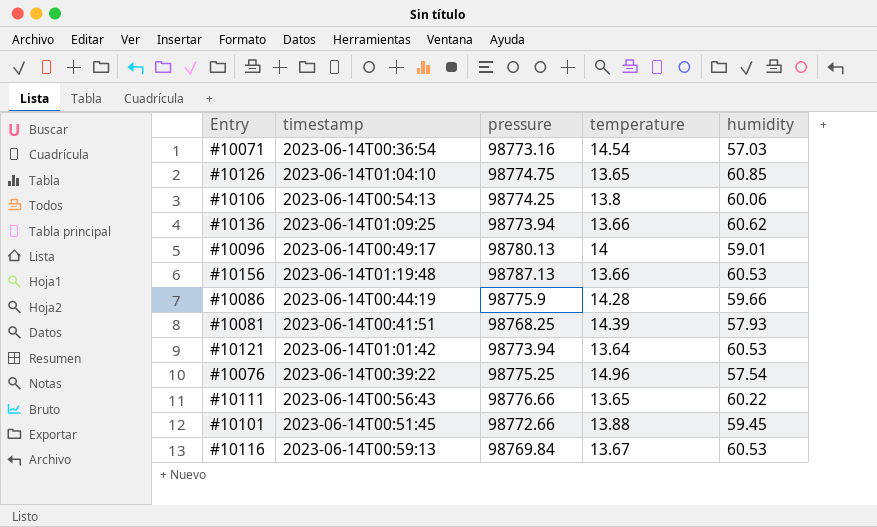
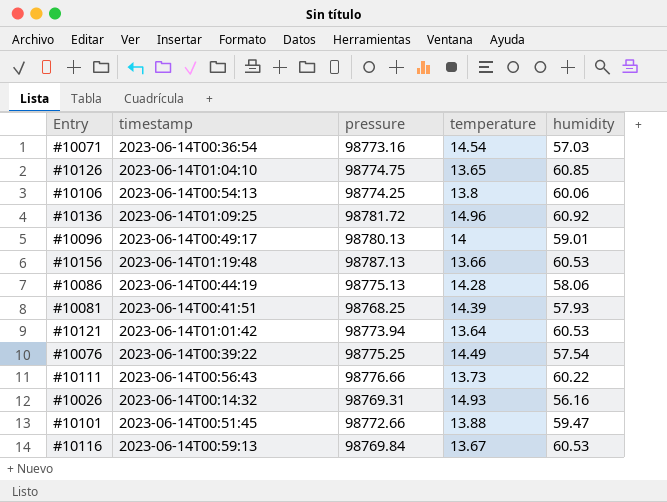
#10136 | pressure: 98773.94 -> 98781.72
#10136 | temperature: 13.66 -> 14.96
#10136 | humidity: 60.62 -> 60.92
#10086 | pressure: 98775.9 -> 98775.13
#10086 | humidity: 59.66 -> 58.06
#10076 | temperature: 14.96 -> 14.49
#10111 | temperature: 13.65 -> 13.73
row #10026: none -> 2023-06-14T00:14:32 | 98769.31 | 14.93 | 56.16
#10101 | humidity: 59.45 -> 59.47

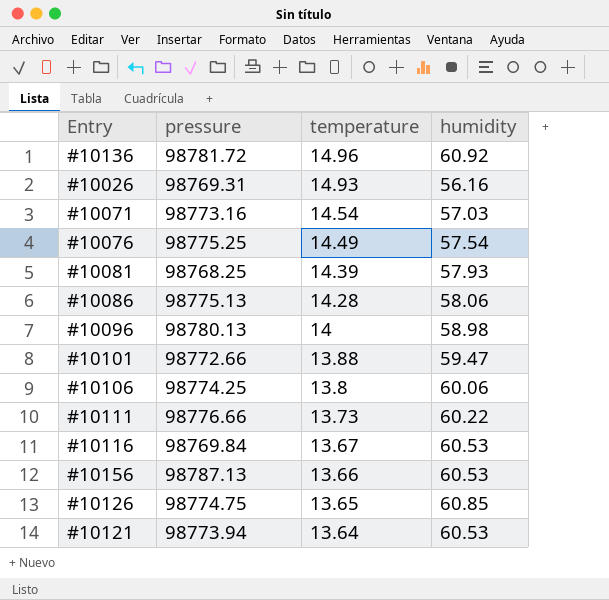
row order: none -> temperature descending
column timestamp | position: 2 -> none
#10096 | humidity: 59.01 -> 58.98

